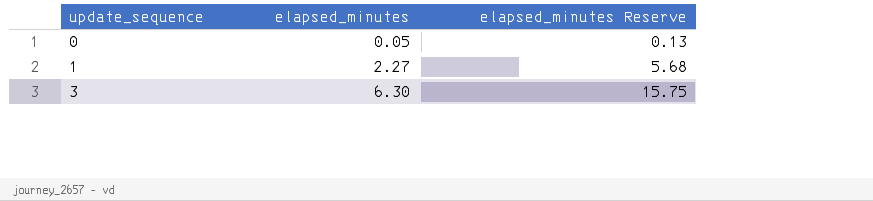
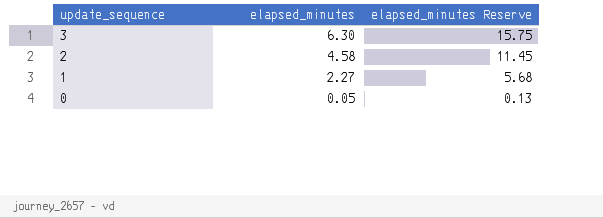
row order: update_sequence ascending -> update_sequence descending
row 2: none -> 4.58 | 11.45

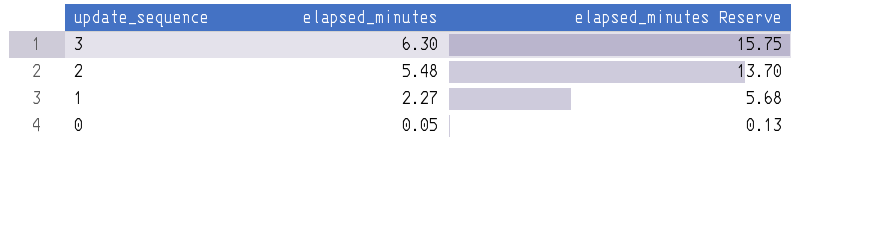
2 | elapsed_minutes: 4.58 -> 5.48
2 | elapsed_minutes Reserve: 11.45 -> 13.70

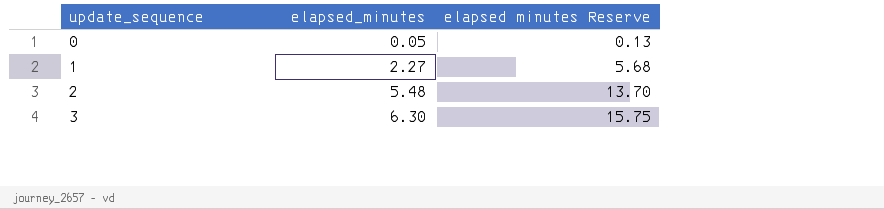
row order: update_sequence descending -> update_sequence ascending
column name: elapsed_minutes Reserve -> elapsed minutes Reserve

